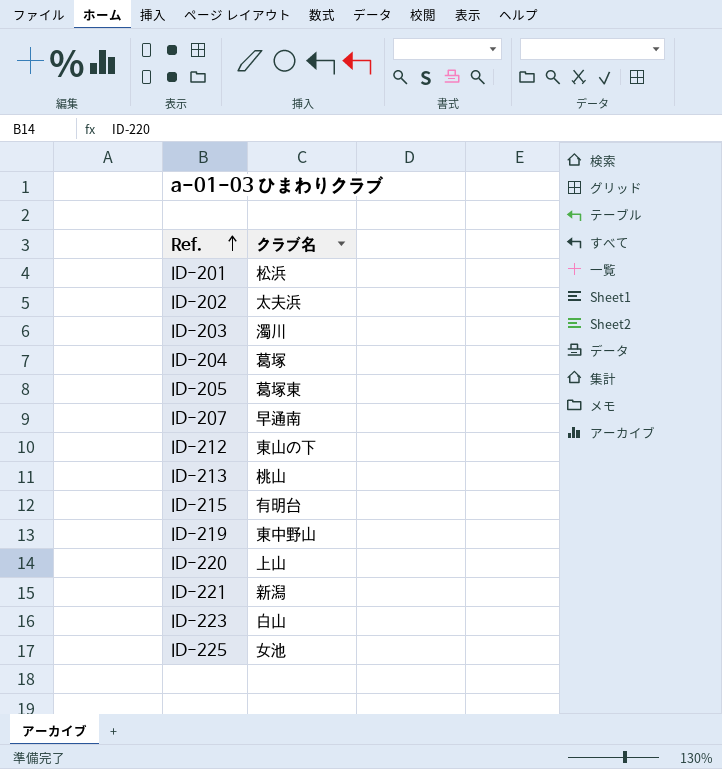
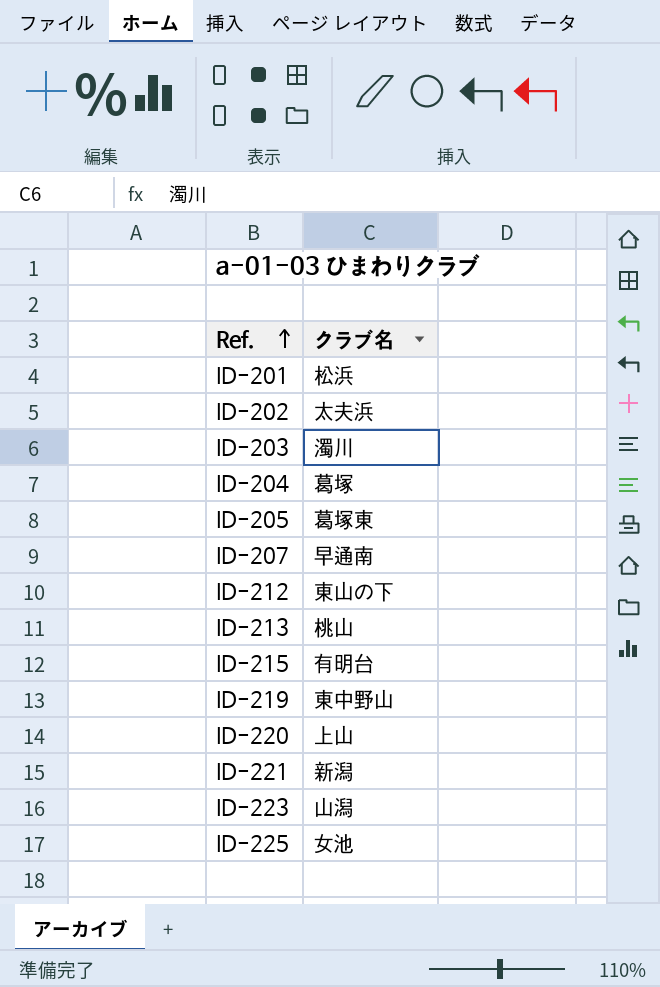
ID-223 | クラブ名: 白山 -> 山潟

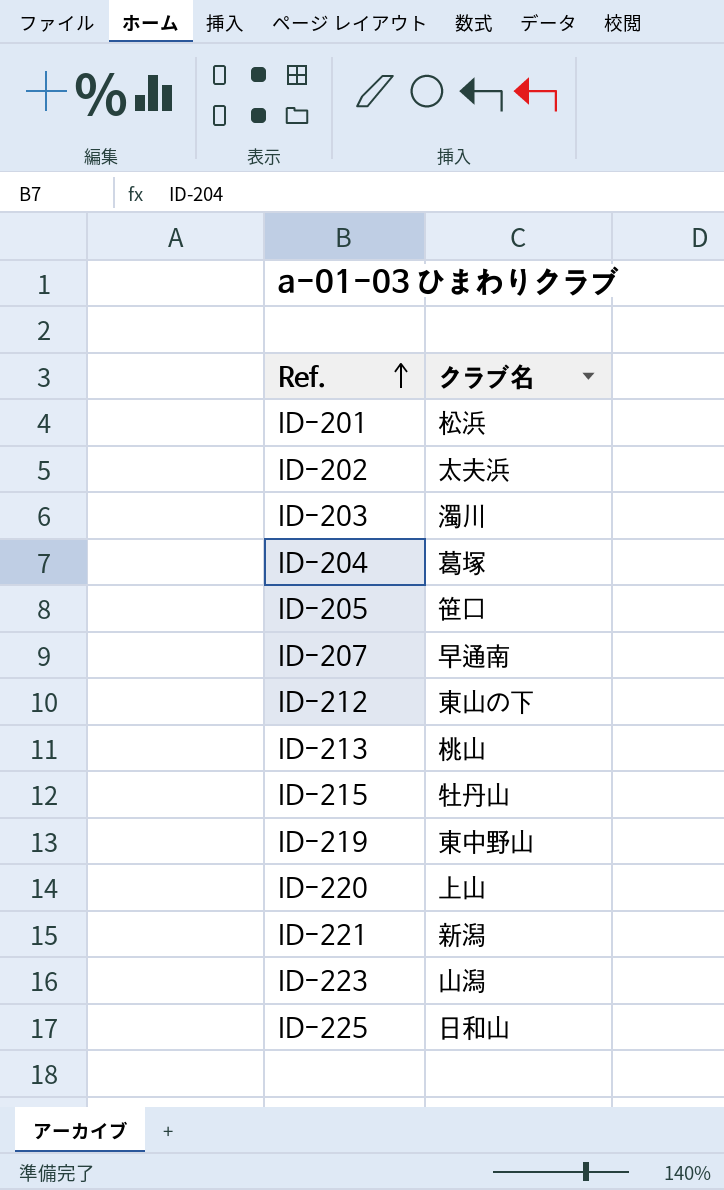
ID-205 | クラブ名: 葛塚東 -> 笹口
ID-215 | クラブ名: 有明台 -> 牡丹山
ID-225 | クラブ名: 女池 -> 日和山

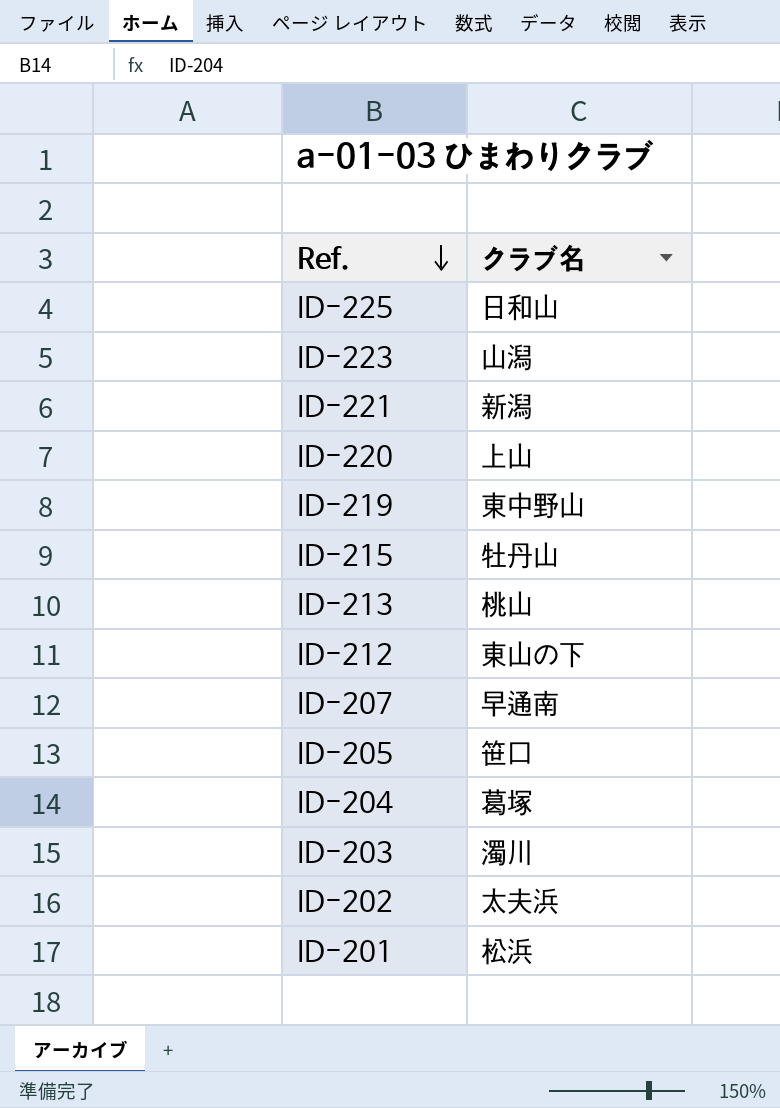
row order: Ref. ascending -> Ref. descending

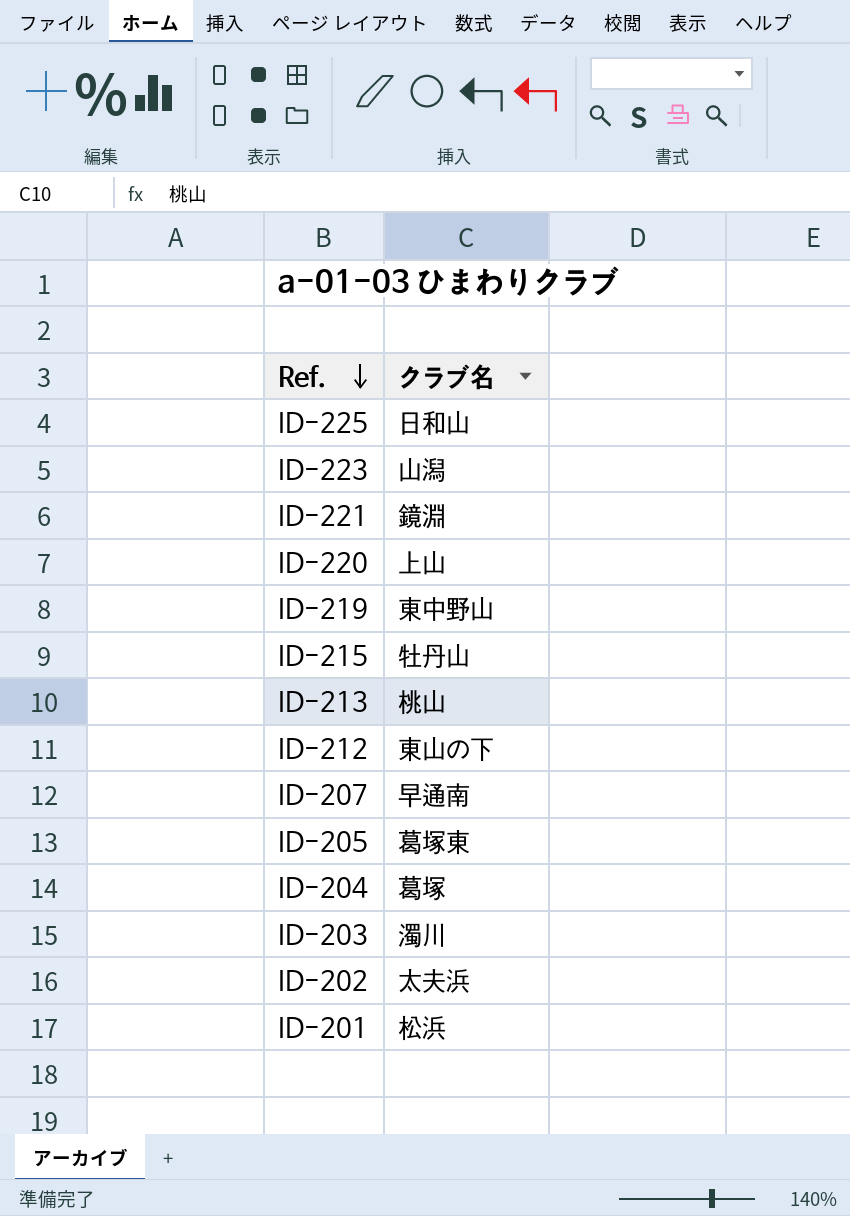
ID-221 | クラブ名: 新潟 -> 鏡淵
ID-205 | クラブ名: 笹口 -> 葛塚東

